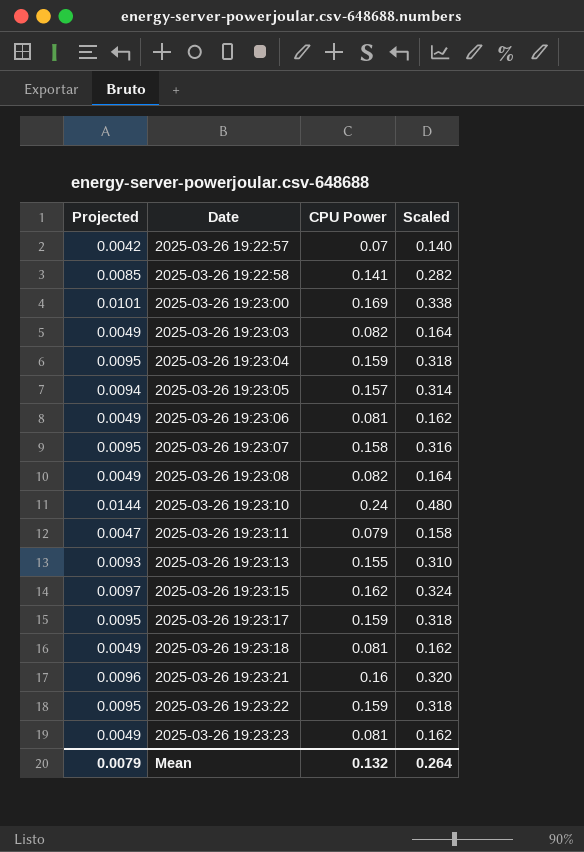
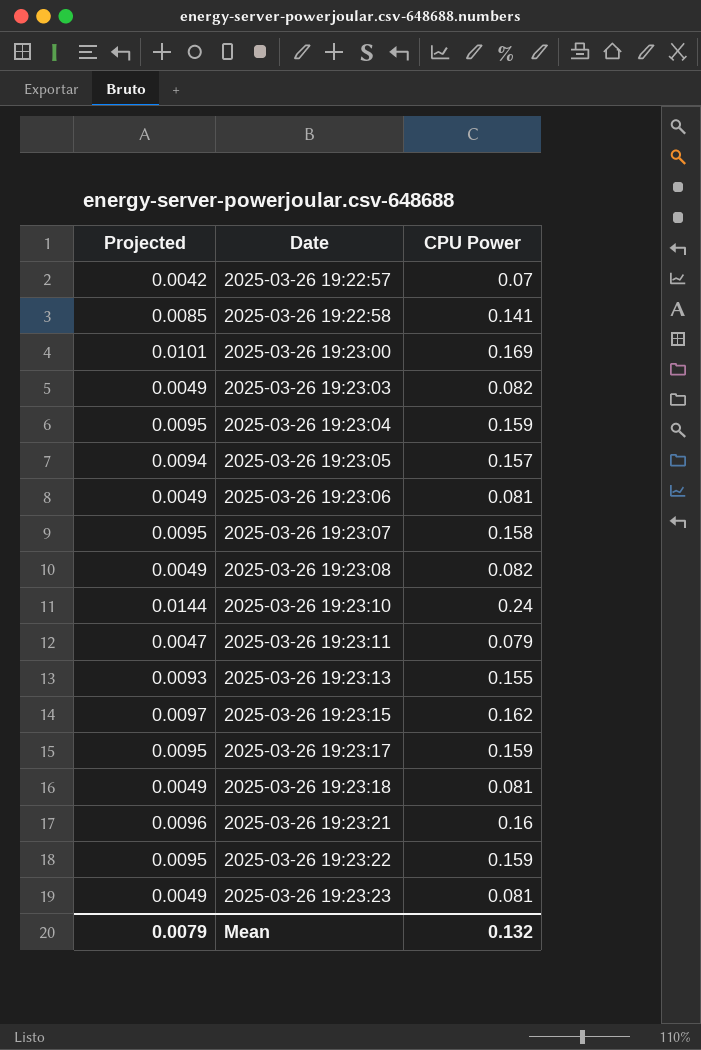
column Scaled | formula: [CPU Power] * 2 -> none

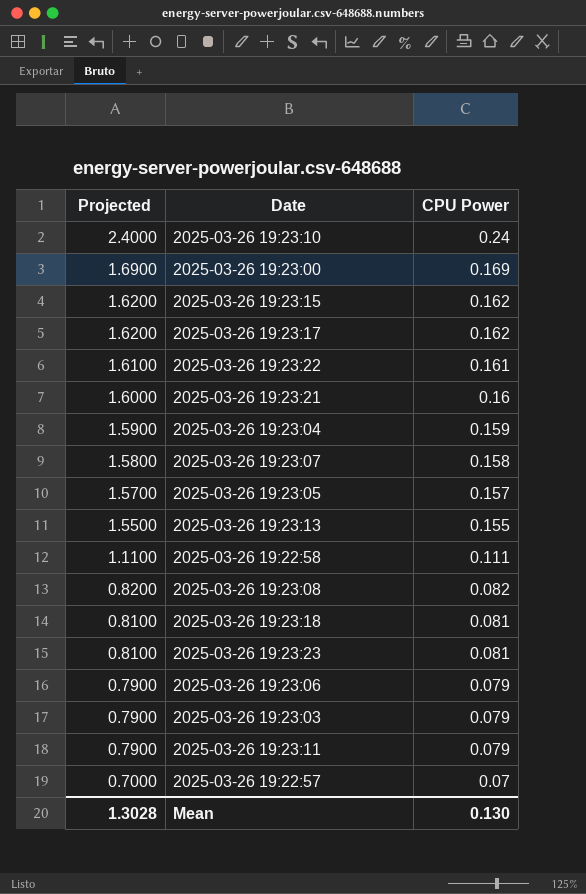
row order: Date ascending -> Projected descending
column Projected | formula: [CPU Power] * 0.06 -> [CPU Power] * 10
2025-03-26 19:23:17 | CPU Power: 0.159 -> 0.162
2025-03-26 19:23:22 | CPU Power: 0.159 -> 0.161
2025-03-26 19:22:58 | CPU Power: 0.141 -> 0.111
2025-03-26 19:23:06 | CPU Power: 0.081 -> 0.079
2025-03-26 19:23:03 | CPU Power: 0.082 -> 0.079
Mean | Projected: 0.0079 -> 1.3028
Mean | CPU Power: 0.132 -> 0.130

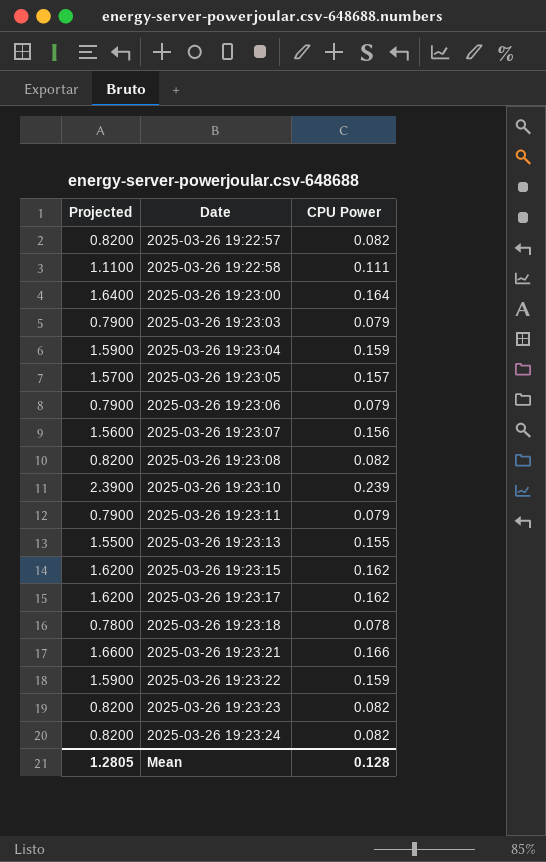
row order: Projected descending -> Date ascending
2025-03-26 19:22:57 | Projected: 0.7000 -> 0.8200
2025-03-26 19:22:57 | CPU Power: 0.07 -> 0.082
2025-03-26 19:23:00 | Projected: 1.6900 -> 1.6400
2025-03-26 19:23:00 | CPU Power: 0.169 -> 0.164
2025-03-26 19:23:07 | Projected: 1.5800 -> 1.5600
2025-03-26 19:23:07 | CPU Power: 0.158 -> 0.156
2025-03-26 19:23:10 | Projected: 2.4000 -> 2.3900
2025-03-26 19:23:10 | CPU Power: 0.24 -> 0.239
2025-03-26 19:23:18 | Projected: 0.8100 -> 0.7800
2025-03-26 19:23:18 | CPU Power: 0.081 -> 0.078
2025-03-26 19:23:21 | Projected: 1.6000 -> 1.6600
2025-03-26 19:23:21 | CPU Power: 0.16 -> 0.166
2025-03-26 19:23:22 | Projected: 1.6100 -> 1.5900
2025-03-26 19:23:22 | CPU Power: 0.161 -> 0.159
2025-03-26 19:23:23 | Projected: 0.8100 -> 0.8200
2025-03-26 19:23:23 | CPU Power: 0.081 -> 0.082
row 2025-03-26 19:23:24: none -> 0.8200 | 0.082
Mean | Projected: 1.3028 -> 1.2805
Mean | CPU Power: 0.130 -> 0.128

